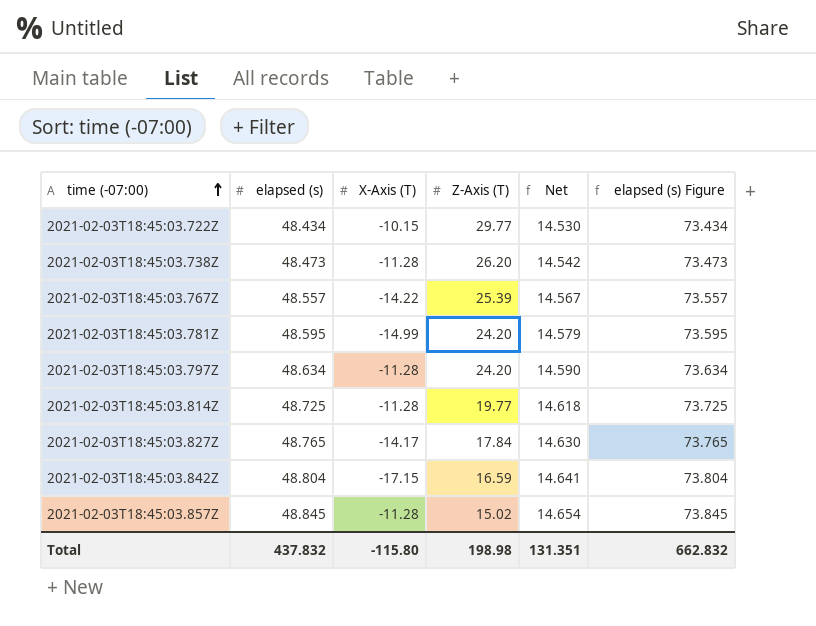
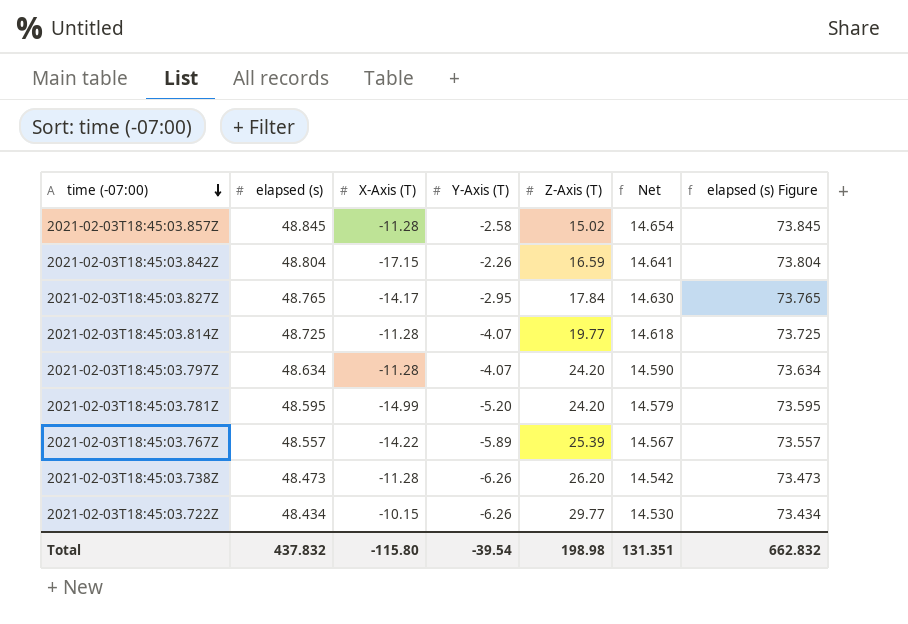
row order: time (-07:00) ascending -> time (-07:00) descending
column Y-Axis (T) | position: none -> 4

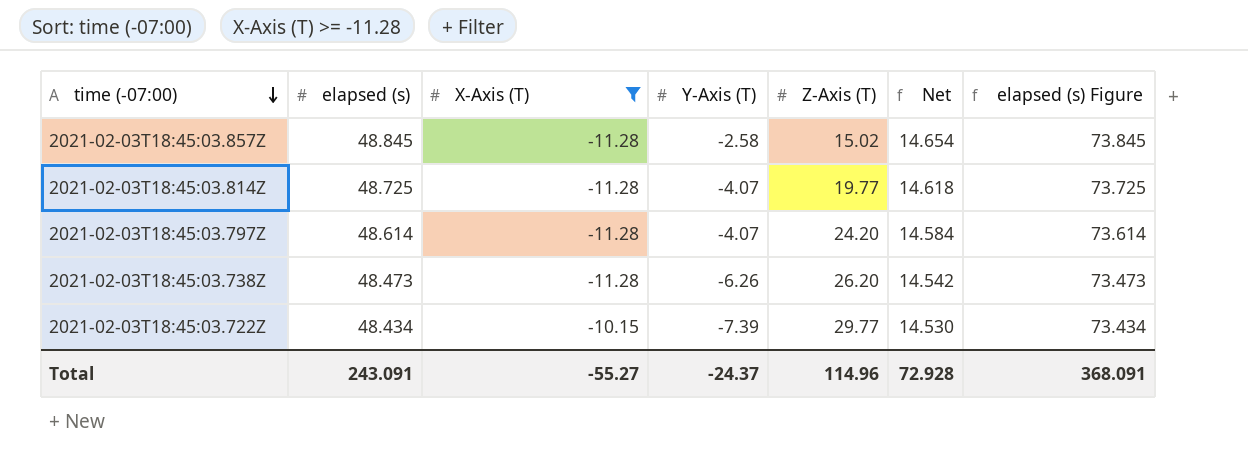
filter: none -> X-Axis (T) >= -11.28
2021-02-03T18:45:03.797Z | elapsed (s): 48.634 -> 48.614
2021-02-03T18:45:03.797Z | Net: 14.590 -> 14.584
2021-02-03T18:45:03.797Z | elapsed (s) Figure: 73.634 -> 73.614
2021-02-03T18:45:03.722Z | Y-Axis (T): -6.26 -> -7.39
Total | elapsed (s): 437.832 -> 243.091
Total | X-Axis (T): -115.80 -> -55.27
Total | Y-Axis (T): -39.54 -> -24.37
Total | Z-Axis (T): 198.98 -> 114.96
Total | Net: 131.351 -> 72.928
Total | elapsed (s) Figure: 662.832 -> 368.091

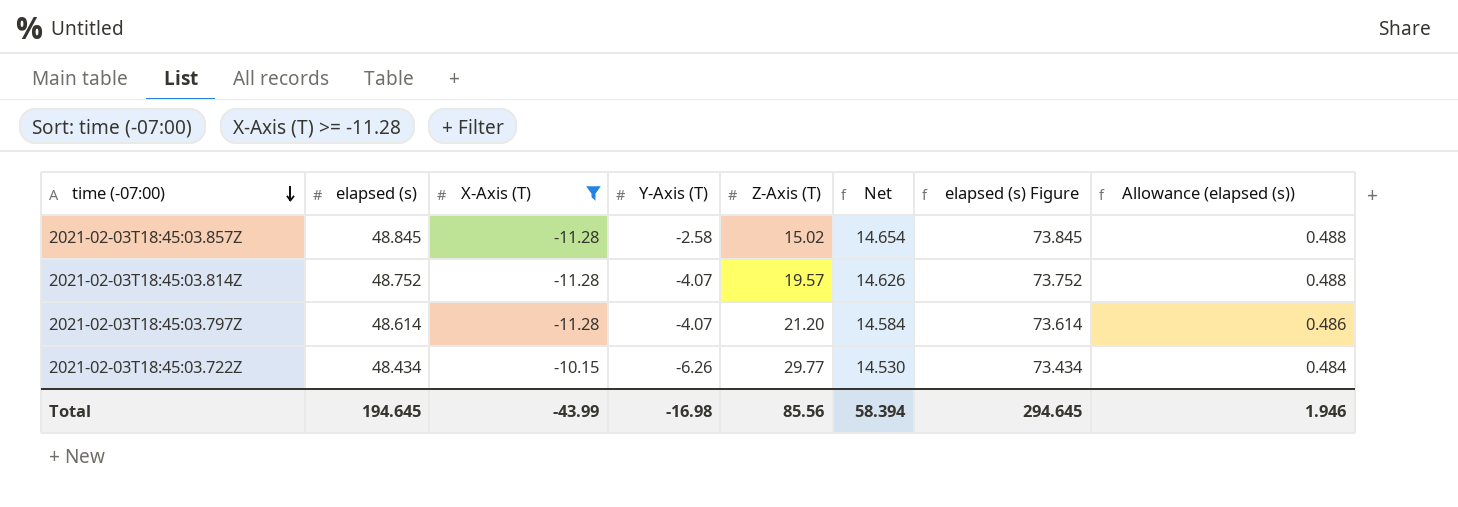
column Allowance (elapsed (s)) | formula: none -> [elapsed (s)] * 0.01
row 2021-02-03T18:45:03.738Z: 48.473 | -11.28 | -6.26 | 26.20 | 14.542 | 73.473 -> none
2021-02-03T18:45:03.814Z | elapsed (s): 48.725 -> 48.752
2021-02-03T18:45:03.814Z | Z-Axis (T): 19.77 -> 19.57
2021-02-03T18:45:03.814Z | Net: 14.618 -> 14.626
2021-02-03T18:45:03.814Z | elapsed (s) Figure: 73.725 -> 73.752
2021-02-03T18:45:03.797Z | Z-Axis (T): 24.20 -> 21.20
2021-02-03T18:45:03.722Z | Y-Axis (T): -7.39 -> -6.26
Total | elapsed (s): 243.091 -> 194.645
Total | X-Axis (T): -55.27 -> -43.99
Total | Y-Axis (T): -24.37 -> -16.98
Total | Z-Axis (T): 114.96 -> 85.56
Total | Net: 72.928 -> 58.394
Total | elapsed (s) Figure: 368.091 -> 294.645

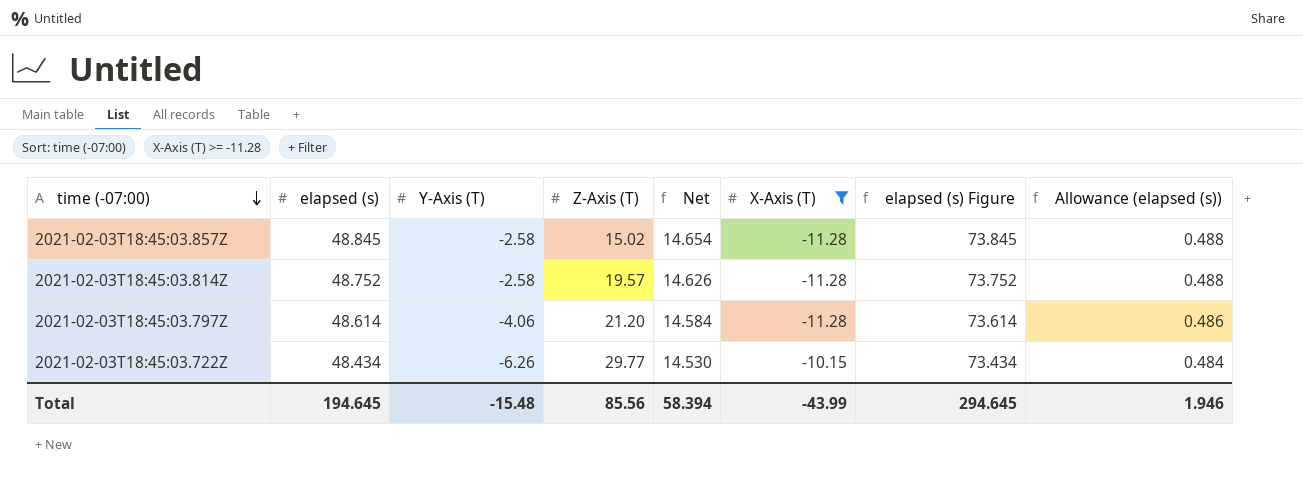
column X-Axis (T) | position: 3 -> 6
2021-02-03T18:45:03.814Z | Y-Axis (T): -4.07 -> -2.58
2021-02-03T18:45:03.797Z | Y-Axis (T): -4.07 -> -4.06
Total | Y-Axis (T): -16.98 -> -15.48

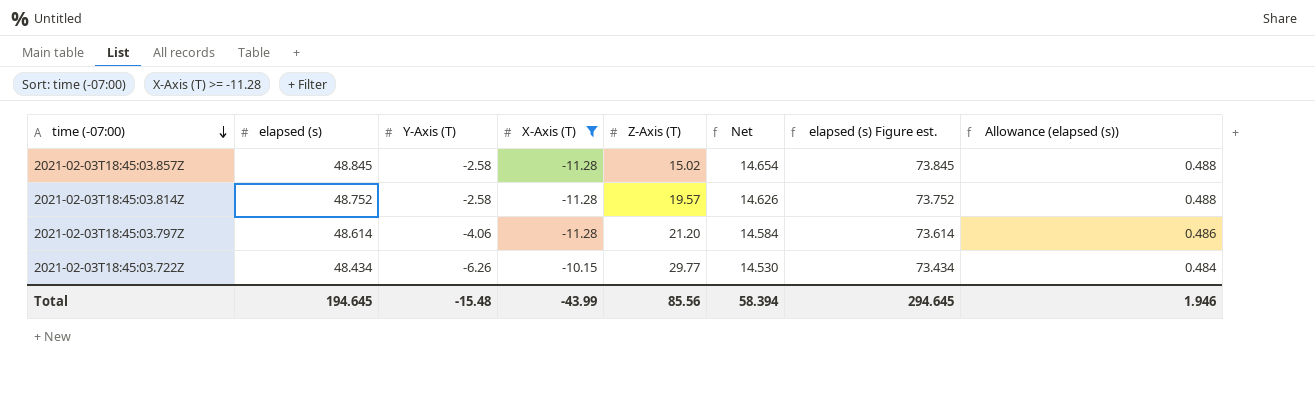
column X-Axis (T) | position: 6 -> 4
column name: elapsed (s) Figure -> elapsed (s) Figure est.

